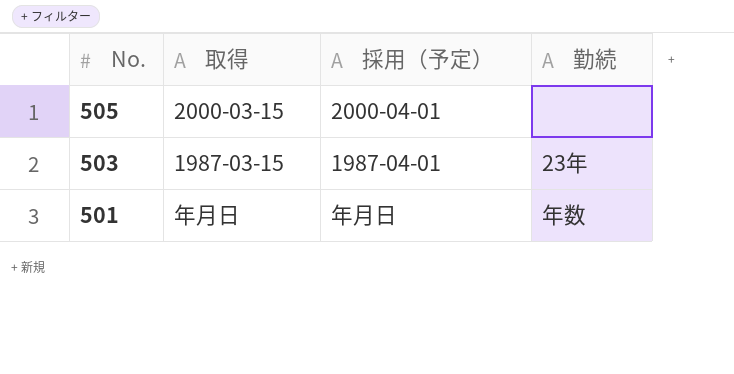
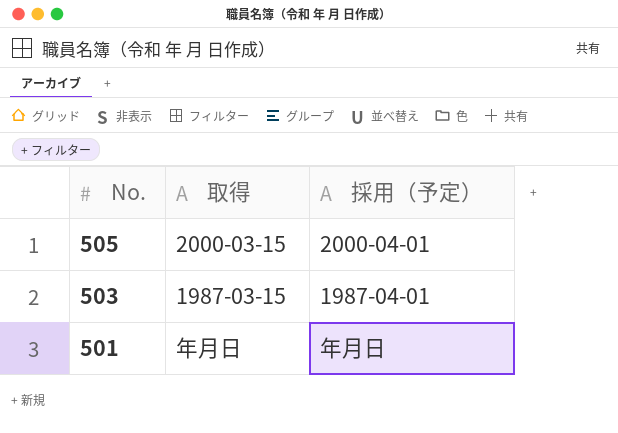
column 勤続 | position: 4 -> none

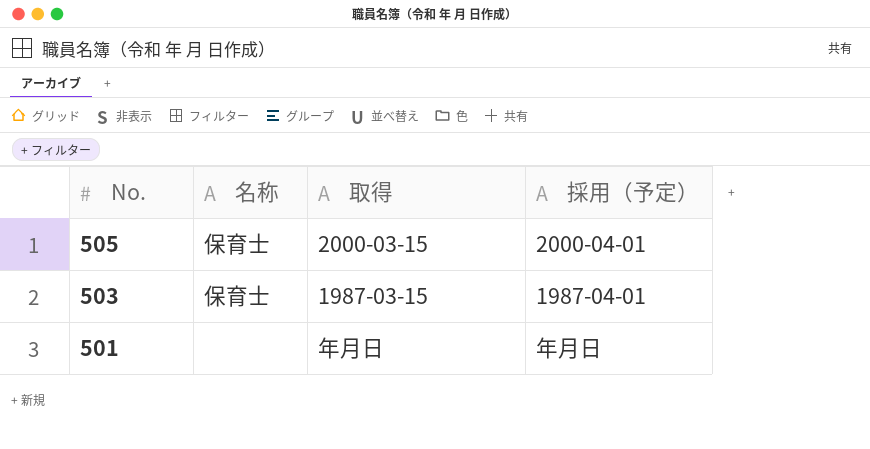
column 名称 | position: none -> 2

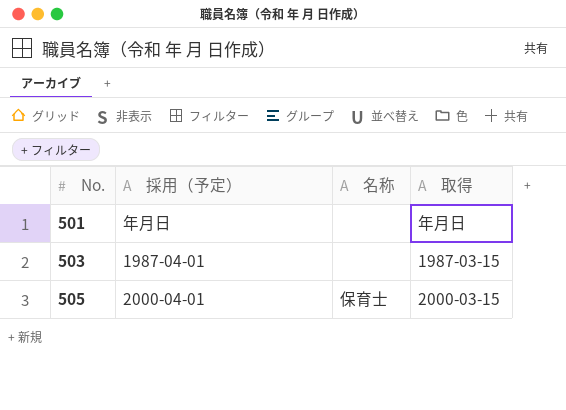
row order: No. descending -> No. ascending
column 採用（予定） | position: 4 -> 2
503 | 名称: 保育士 -> none

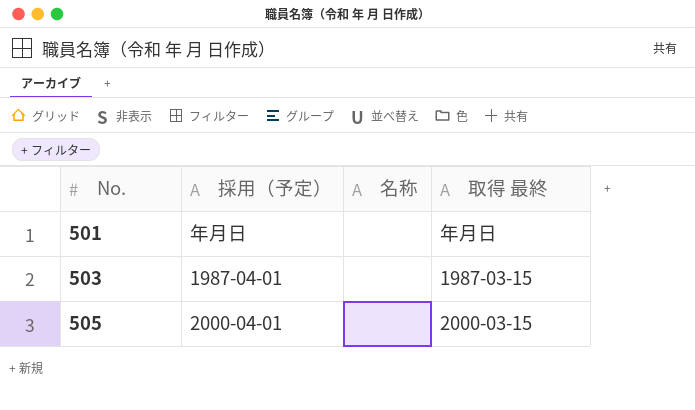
column name: 取得 -> 取得 最終
505 | 名称: 保育士 -> none

